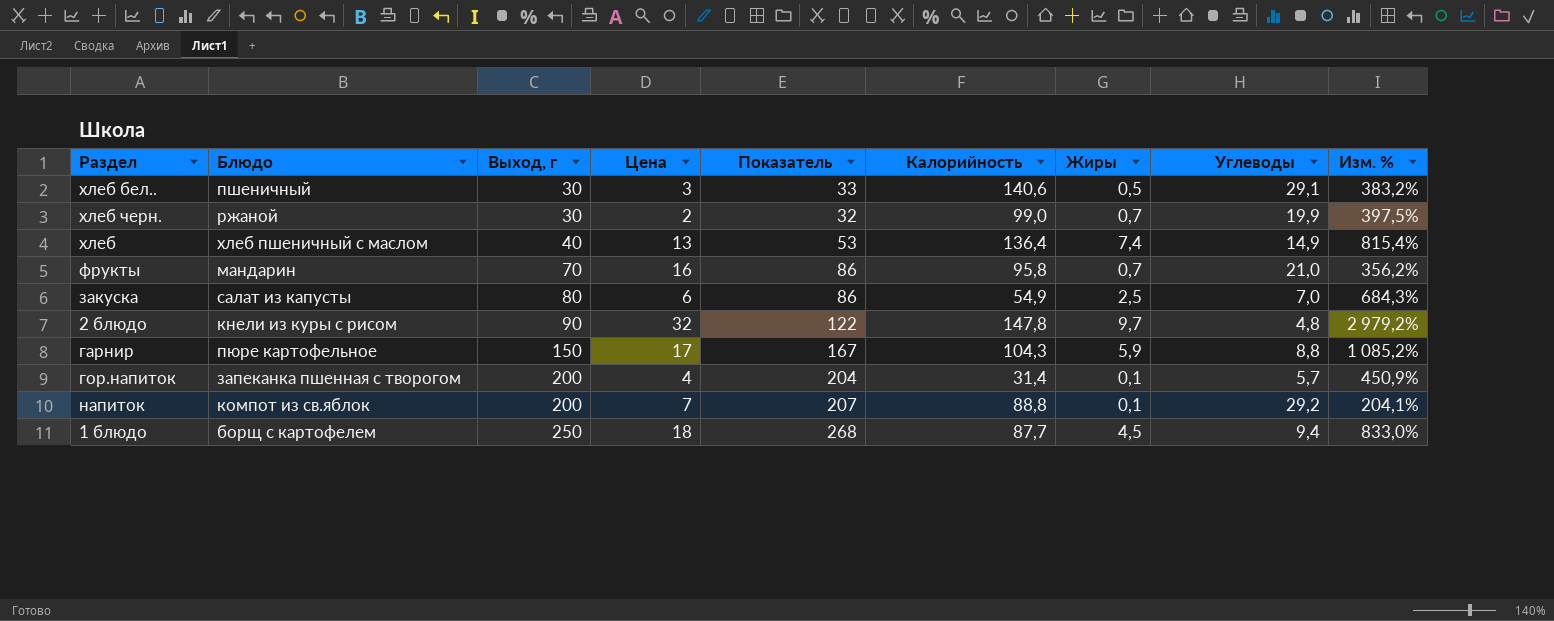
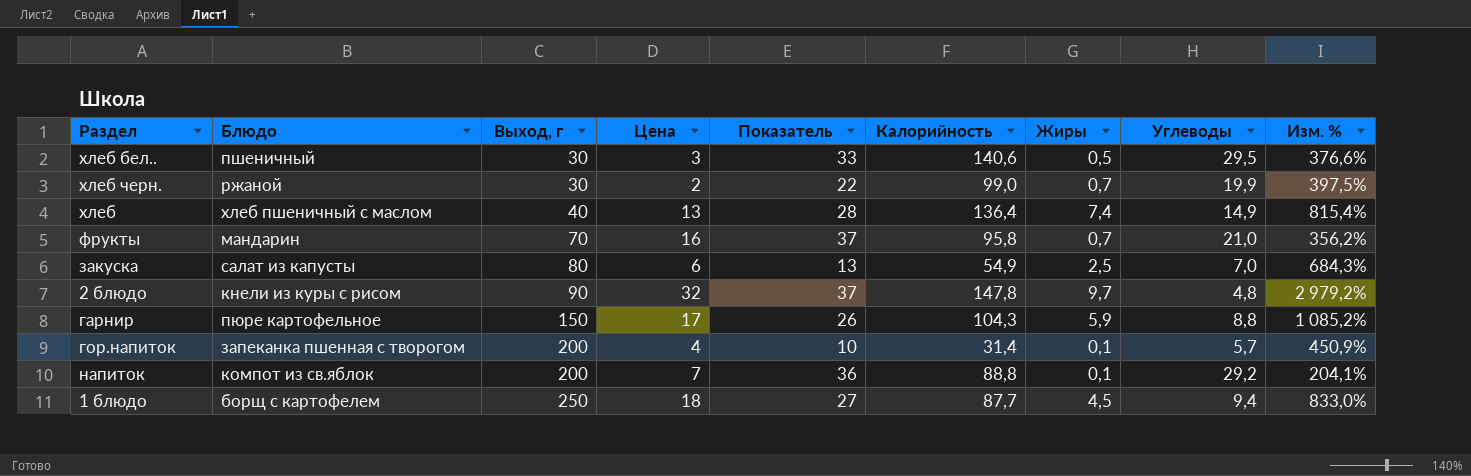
column Показатель | formula: [Выход, г] + [Цена] -> [Цена] + [Углеводы]
хлеб бел.. | Углеводы: 29,1 -> 29,5
хлеб бел.. | Изм. %: 383,2% -> 376,6%

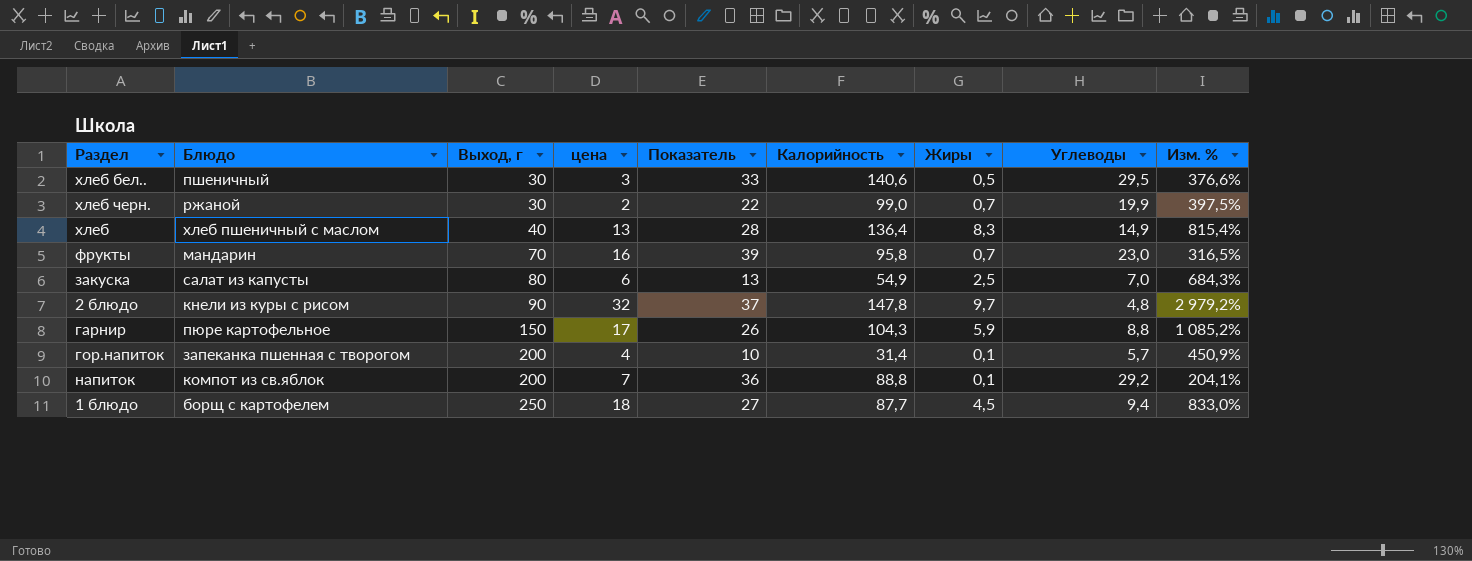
column name: Цена -> цена
хлеб | Жиры: 7,4 -> 8,3
фрукты | Показатель: 37 -> 39
фрукты | Углеводы: 21,0 -> 23,0
фрукты | Изм. %: 356,2% -> 316,5%

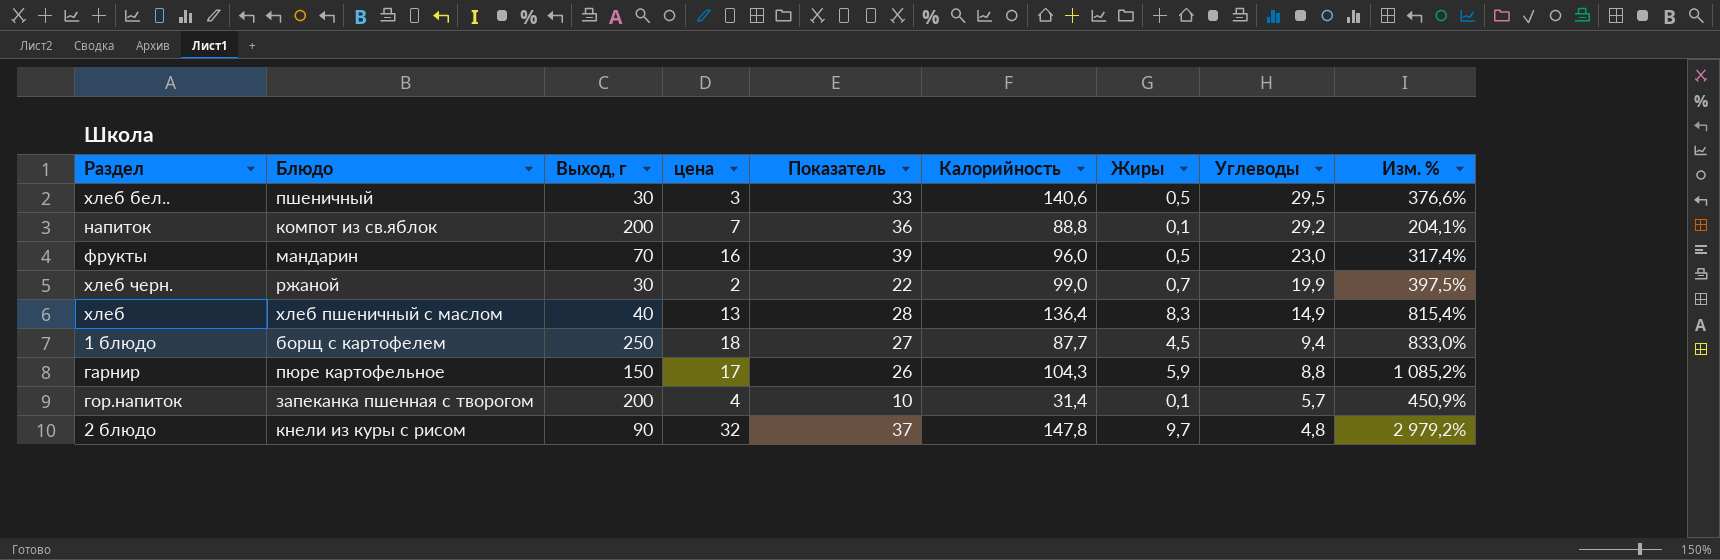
row order: Выход, г ascending -> Углеводы descending
row закуска: салат из капусты | 80 | 6 | 13 | 54,9 | 2,5 | 7,0 | 684,3% -> none
фрукты | Калорийность: 95,8 -> 96,0
фрукты | Жиры: 0,7 -> 0,5
фрукты | Изм. %: 316,5% -> 317,4%

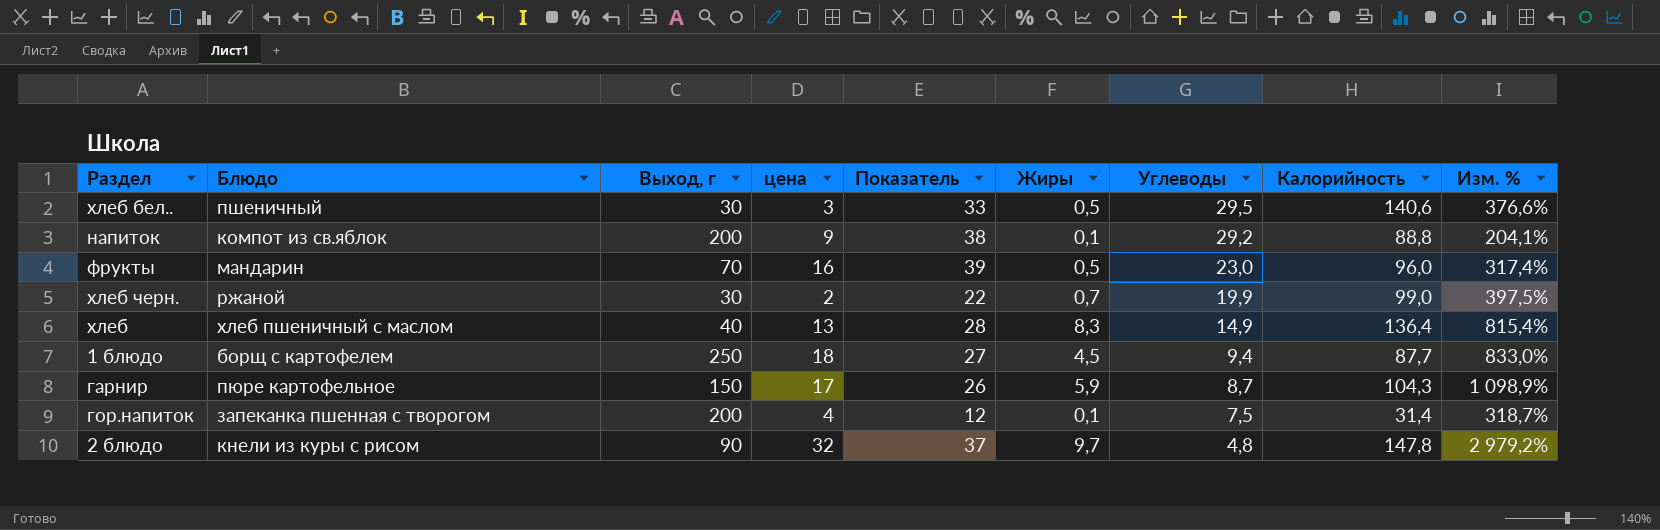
column Калорийность | position: 6 -> 8
напиток | цена: 7 -> 9
напиток | Показатель: 36 -> 38
гарнир | Углеводы: 8,8 -> 8,7
гарнир | Изм. %: 1 085,2% -> 1 098,9%
гор.напиток | Показатель: 10 -> 12
гор.напиток | Углеводы: 5,7 -> 7,5
гор.напиток | Изм. %: 450,9% -> 318,7%

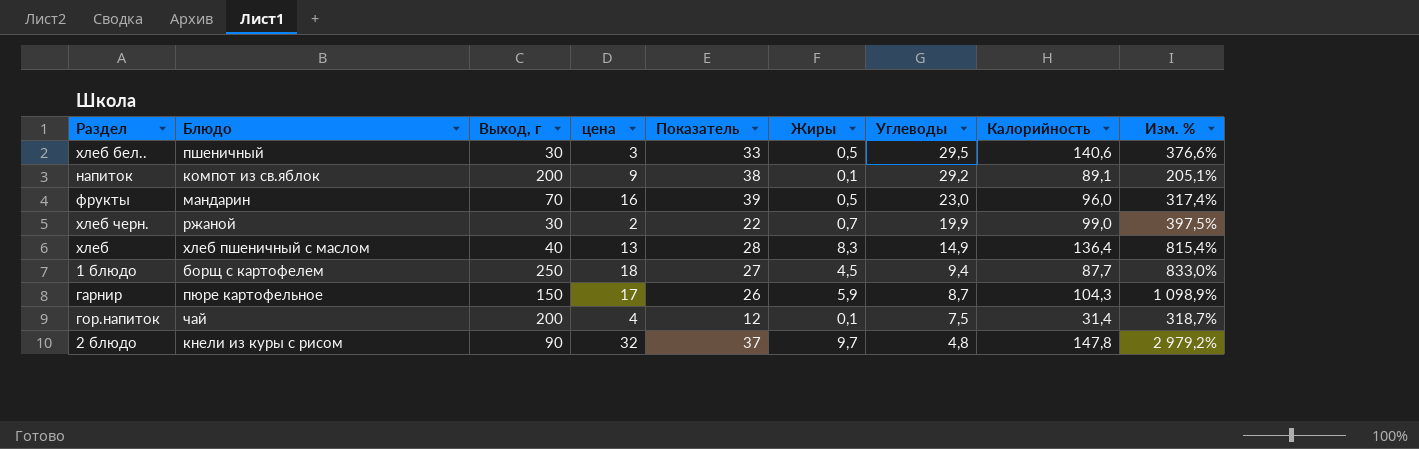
напиток | Калорийность: 88,8 -> 89,1
напиток | Изм. %: 204,1% -> 205,1%
гор.напиток | Блюдо: запеканка пшенная с творогом -> чай

